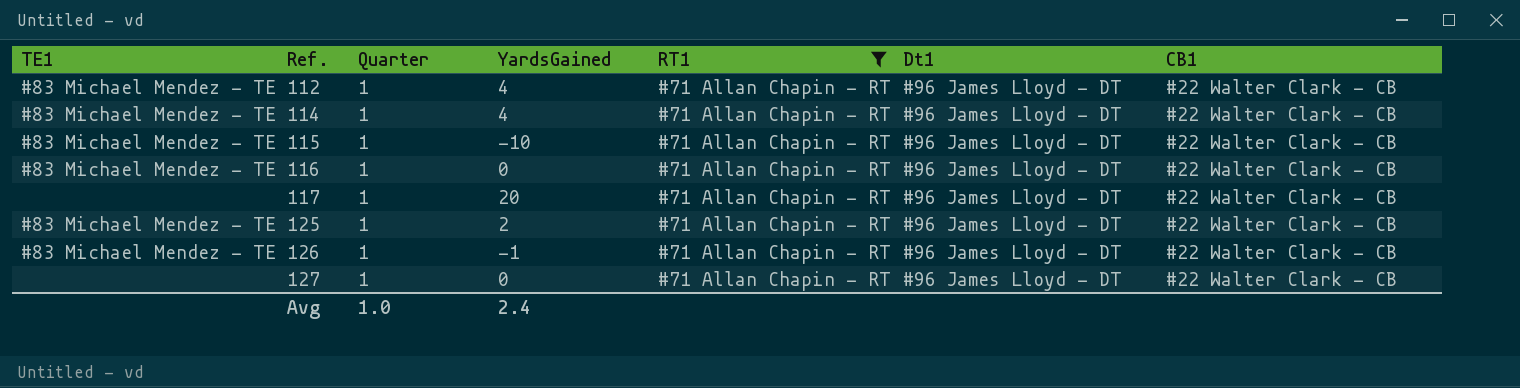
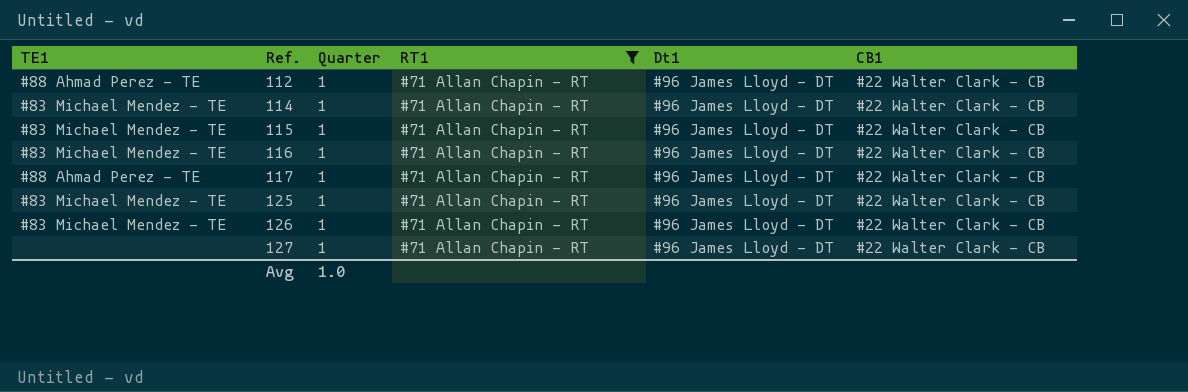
column YardsGained | position: 4 -> none
112 | TE1: #83 Michael Mendez - TE -> #88 Ahmad Perez - TE
117 | TE1: none -> #88 Ahmad Perez - TE

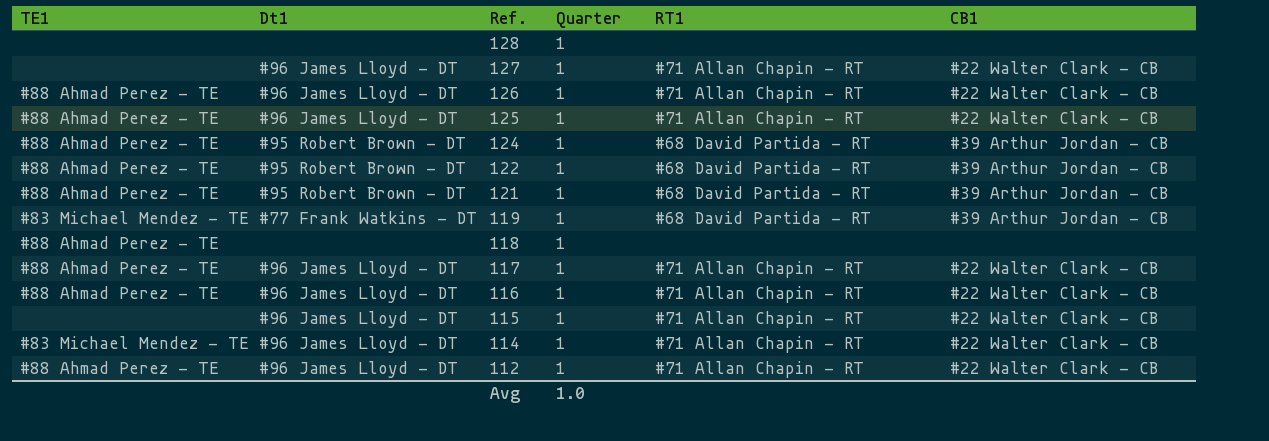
filter: RT1 = #71 Allan Chapin - RT -> none
row order: Ref. ascending -> Ref. descending
column Dt1 | position: 5 -> 2
126 | TE1: #83 Michael Mendez - TE -> #88 Ahmad Perez - TE
125 | TE1: #83 Michael Mendez - TE -> #88 Ahmad Perez - TE
116 | TE1: #83 Michael Mendez - TE -> #88 Ahmad Perez - TE
115 | TE1: #83 Michael Mendez - TE -> none

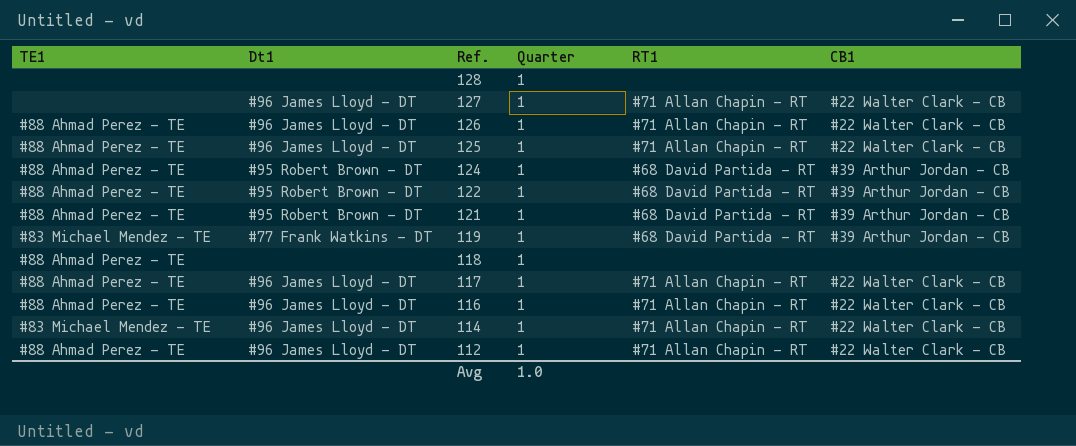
row 115: none | #96 James Lloyd - DT | 1 | #71 Allan Chapin - RT | #22 Walter Clark - CB -> none

